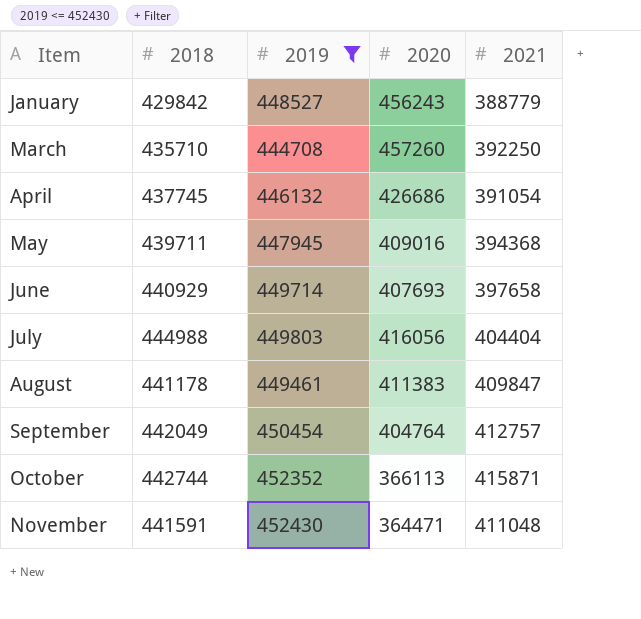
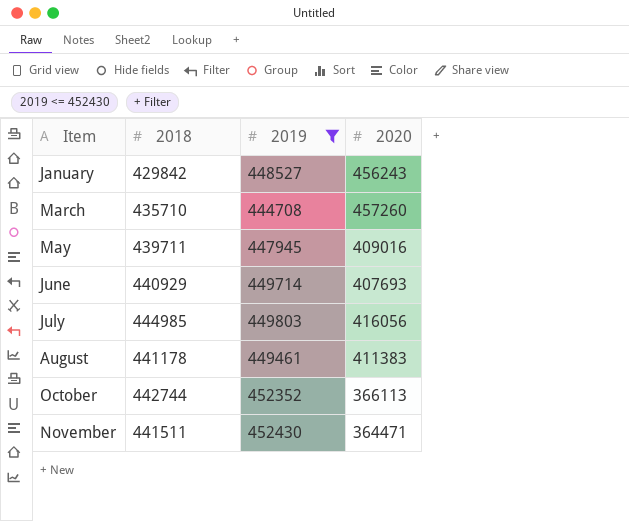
column 2021 | position: 5 -> none
row April: 437745 | 446132 | 426686 | 391054 -> none
row September: 442049 | 450454 | 404764 | 412757 -> none
July | 2018: 444988 -> 444985
November | 2018: 441591 -> 441511

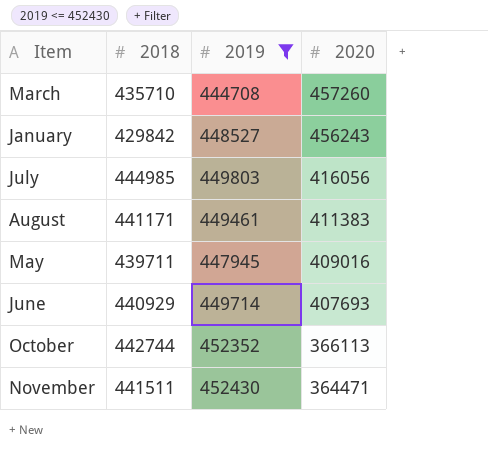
row order: Item ascending -> 2020 descending
August | 2018: 441178 -> 441171

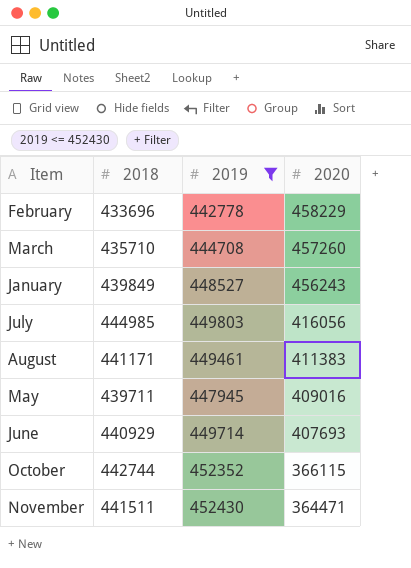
row February: none -> 433696 | 442778 | 458229
January | 2018: 429842 -> 439849
October | 2020: 366113 -> 366115

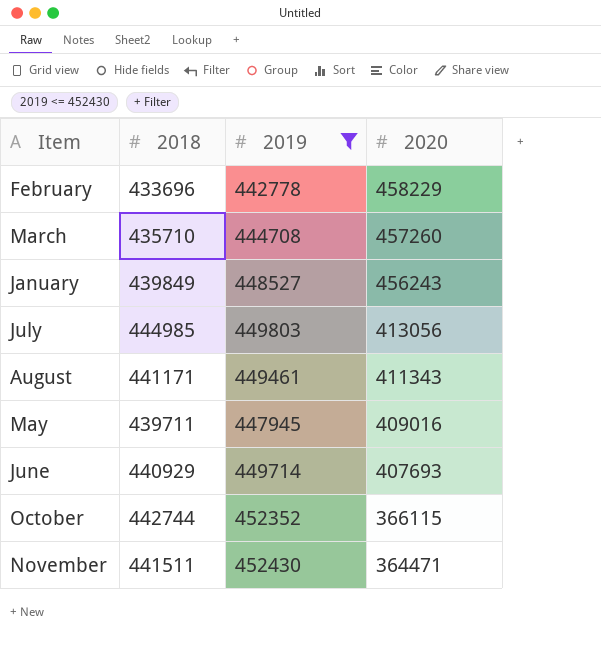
July | 2020: 416056 -> 413056
August | 2020: 411383 -> 411343

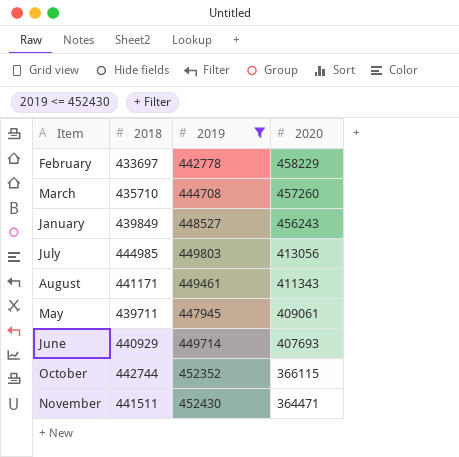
February | 2018: 433696 -> 433697
May | 2020: 409016 -> 409061

